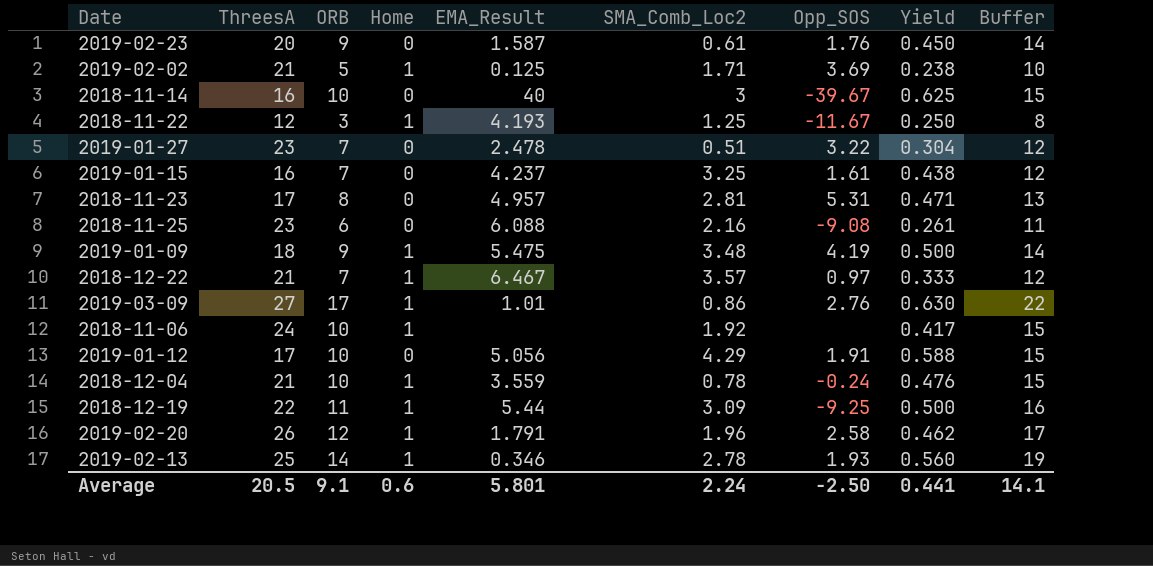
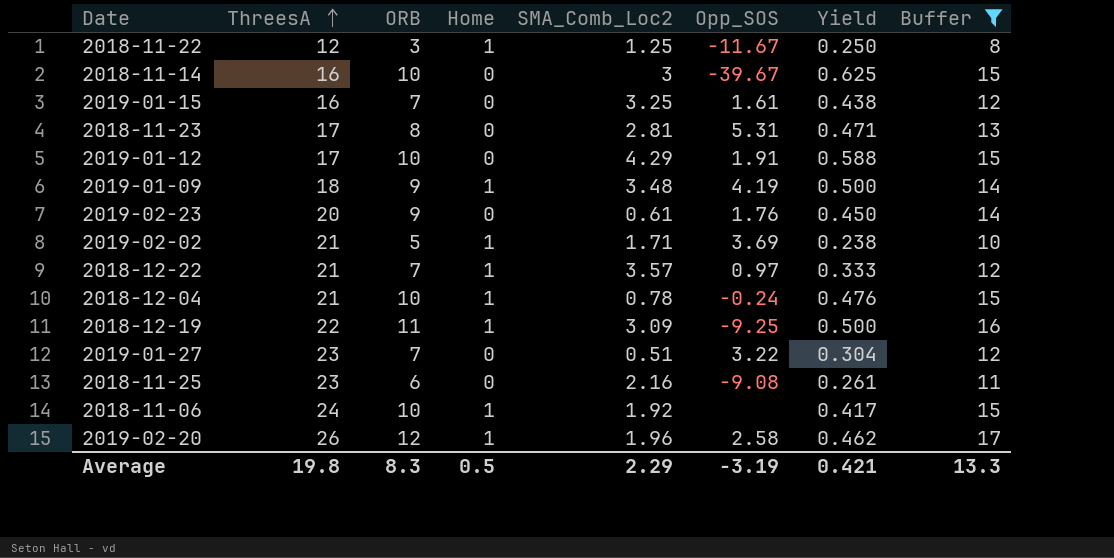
filter: none -> Buffer <= 17
row order: none -> ThreesA ascending
column EMA_Result | position: 5 -> none
Average | ThreesA: 20.5 -> 19.8
Average | ORB: 9.1 -> 8.3
Average | Home: 0.6 -> 0.5
Average | SMA_Comb_Loc2: 2.24 -> 2.29
Average | Opp_SOS: -2.50 -> -3.19
Average | Yield: 0.441 -> 0.421
Average | Buffer: 14.1 -> 13.3

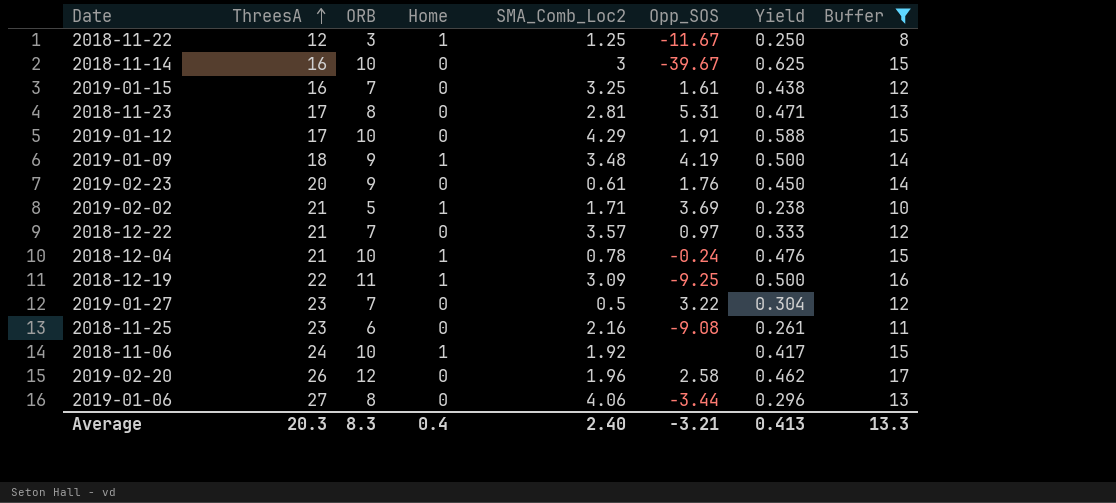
2018-12-22 | Home: 1 -> 0
2019-01-27 | SMA_Comb_Loc2: 0.51 -> 0.5
2019-02-20 | Home: 1 -> 0
row 2019-01-06: none -> 27 | 8 | 0 | 4.06 | -3.44 | 0.296 | 13
Average | ThreesA: 19.8 -> 20.3
Average | Home: 0.5 -> 0.4
Average | SMA_Comb_Loc2: 2.29 -> 2.40
Average | Opp_SOS: -3.19 -> -3.21
Average | Yield: 0.421 -> 0.413

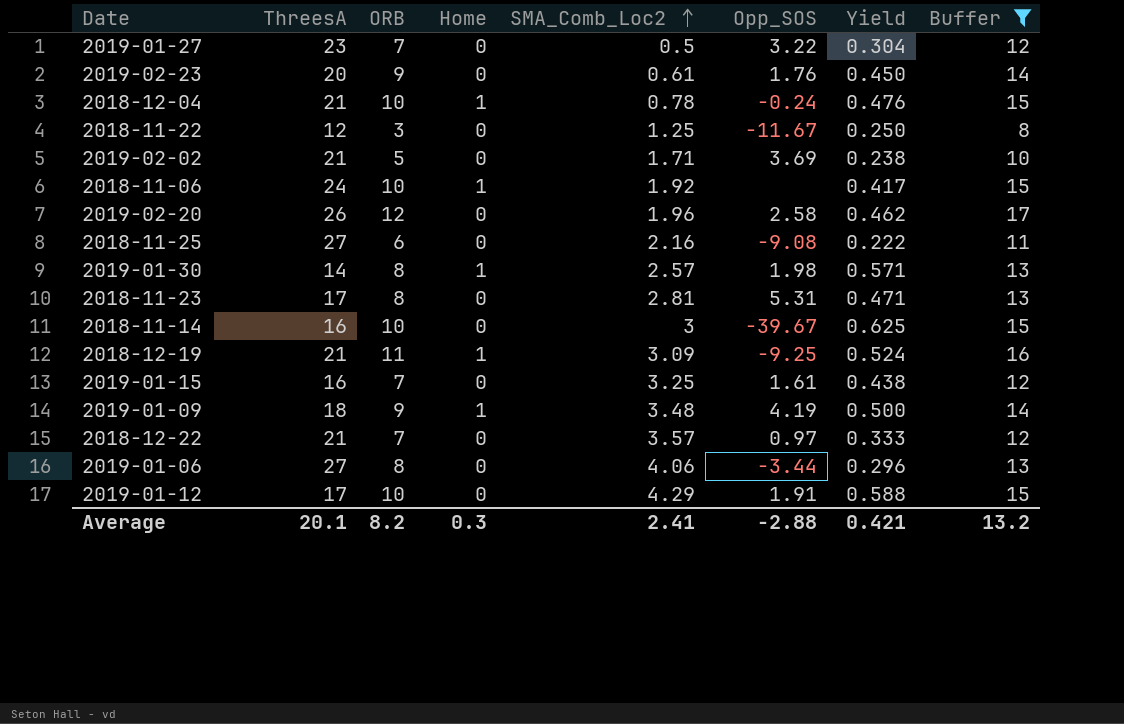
row order: ThreesA ascending -> SMA_Comb_Loc2 ascending
2018-11-22 | Home: 1 -> 0
2019-02-02 | Home: 1 -> 0
2018-11-25 | ThreesA: 23 -> 27
2018-11-25 | Yield: 0.261 -> 0.222
row 2019-01-30: none -> 14 | 8 | 1 | 2.57 | 1.98 | 0.571 | 13
2018-12-19 | ThreesA: 22 -> 21
2018-12-19 | Yield: 0.500 -> 0.524
Average | ThreesA: 20.3 -> 20.1
Average | ORB: 8.3 -> 8.2
Average | Home: 0.4 -> 0.3
Average | SMA_Comb_Loc2: 2.40 -> 2.41
Average | Opp_SOS: -3.21 -> -2.88
Average | Yield: 0.413 -> 0.421
Average | Buffer: 13.3 -> 13.2

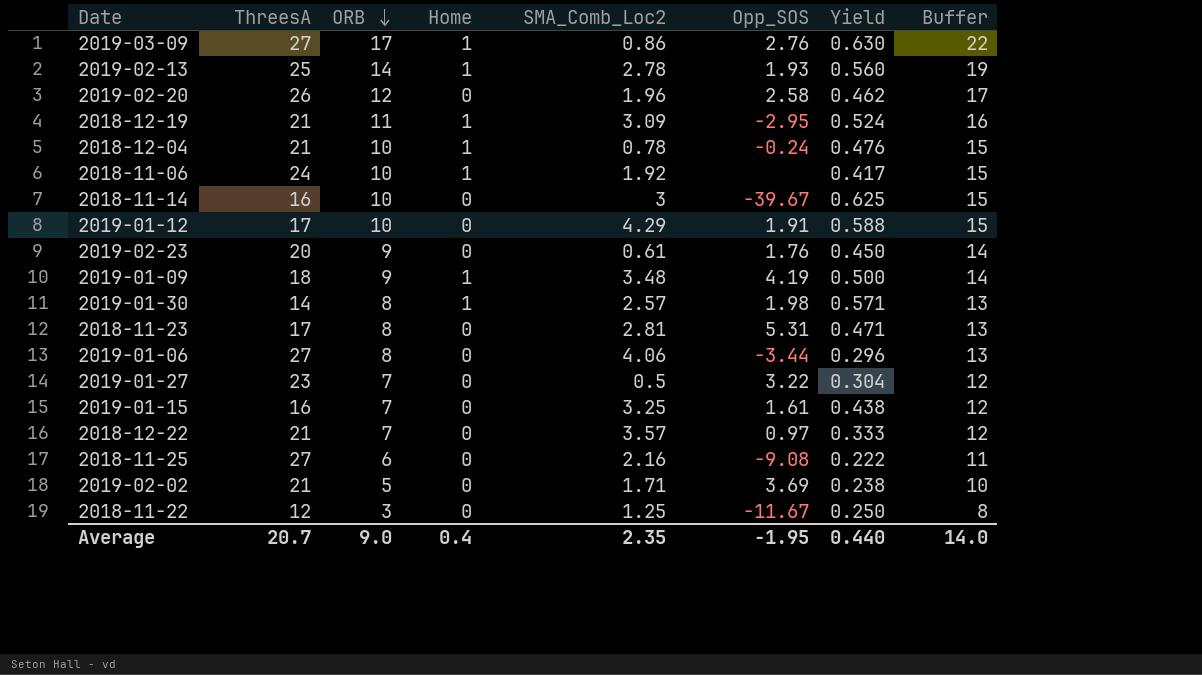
filter: Buffer <= 17 -> none
row order: SMA_Comb_Loc2 ascending -> ORB descending
2018-12-19 | Opp_SOS: -9.25 -> -2.95
Average | ThreesA: 20.1 -> 20.7
Average | ORB: 8.2 -> 9.0
Average | Home: 0.3 -> 0.4
Average | SMA_Comb_Loc2: 2.41 -> 2.35
Average | Opp_SOS: -2.88 -> -1.95
Average | Yield: 0.421 -> 0.440
Average | Buffer: 13.2 -> 14.0

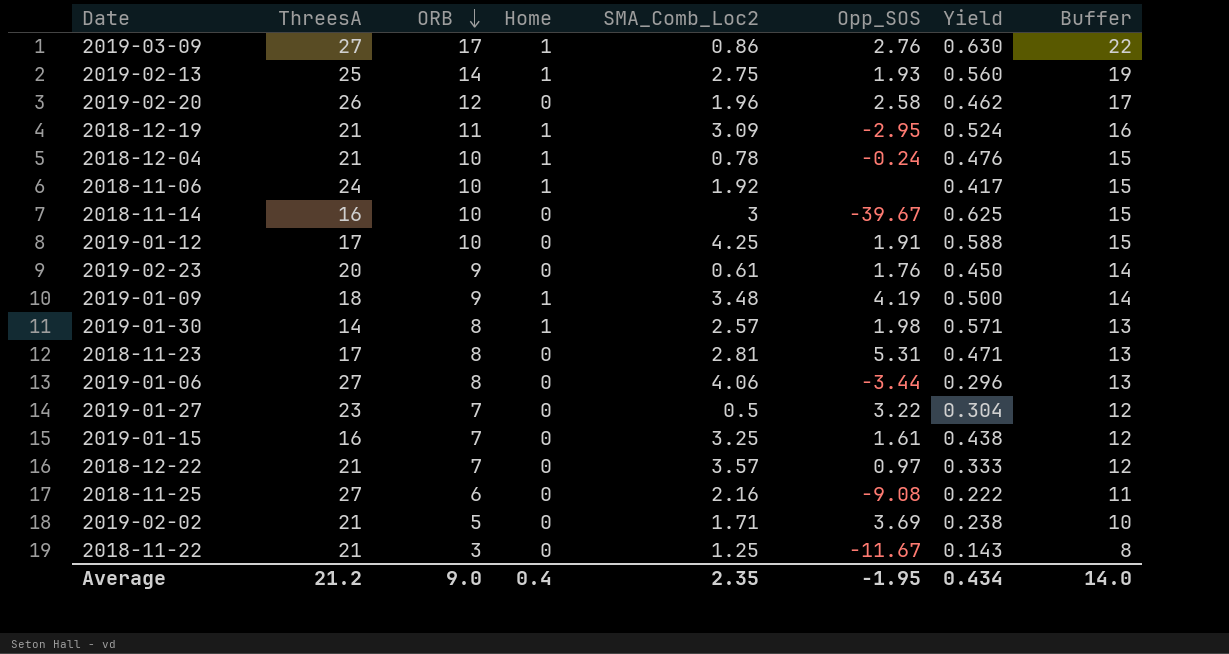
2019-02-13 | SMA_Comb_Loc2: 2.78 -> 2.75
2019-01-12 | SMA_Comb_Loc2: 4.29 -> 4.25
2018-11-22 | ThreesA: 12 -> 21
2018-11-22 | Yield: 0.250 -> 0.143
Average | ThreesA: 20.7 -> 21.2
Average | Yield: 0.440 -> 0.434

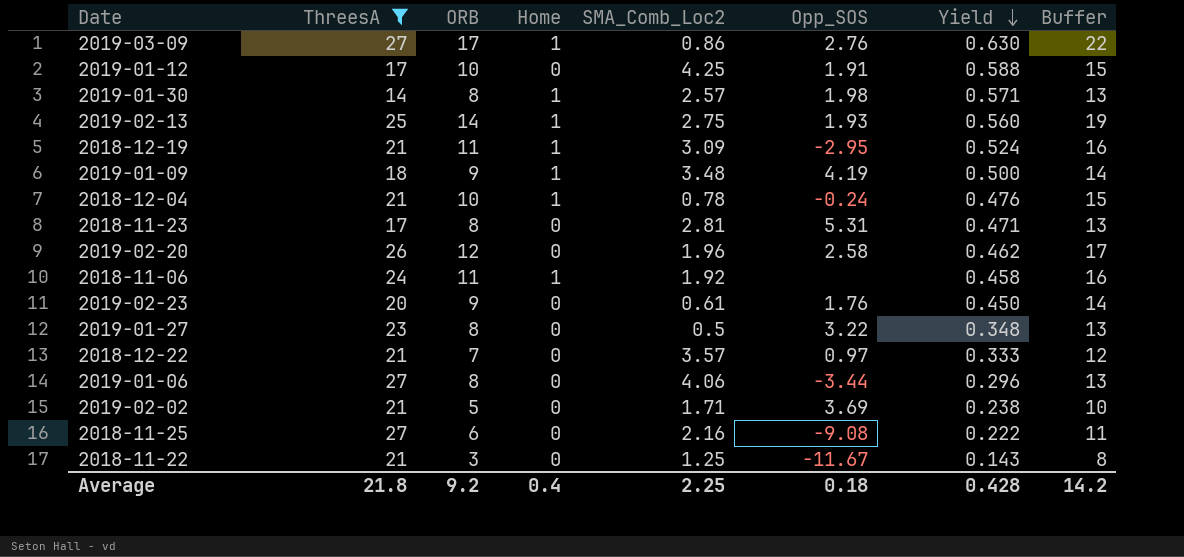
filter: none -> ThreesA != 16
row order: ORB descending -> Yield descending
2018-11-06 | ORB: 10 -> 11
2018-11-06 | Yield: 0.417 -> 0.458
2018-11-06 | Buffer: 15 -> 16
2019-01-27 | ORB: 7 -> 8
2019-01-27 | Yield: 0.304 -> 0.348
2019-01-27 | Buffer: 12 -> 13
Average | ThreesA: 21.2 -> 21.8
Average | ORB: 9.0 -> 9.2
Average | SMA_Comb_Loc2: 2.35 -> 2.25
Average | Opp_SOS: -1.95 -> 0.18
Average | Yield: 0.434 -> 0.428
Average | Buffer: 14.0 -> 14.2

